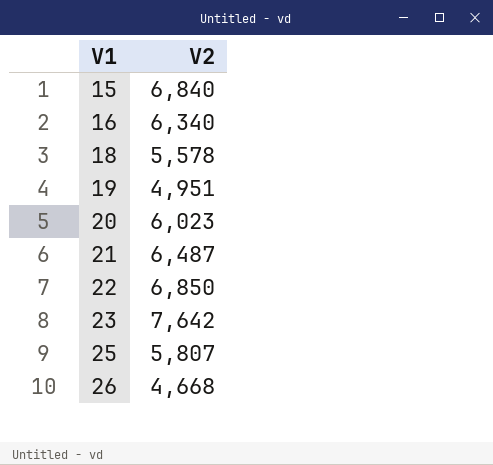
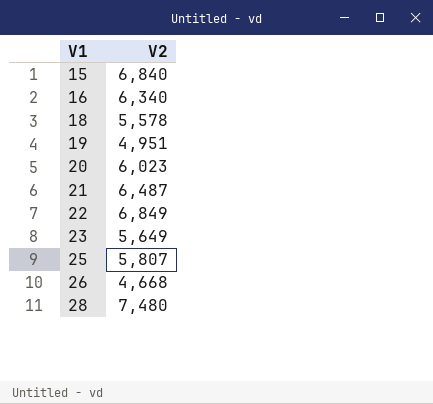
22 | V2: 6,850 -> 6,849
23 | V2: 7,642 -> 5,649
row 28: none -> 7,480

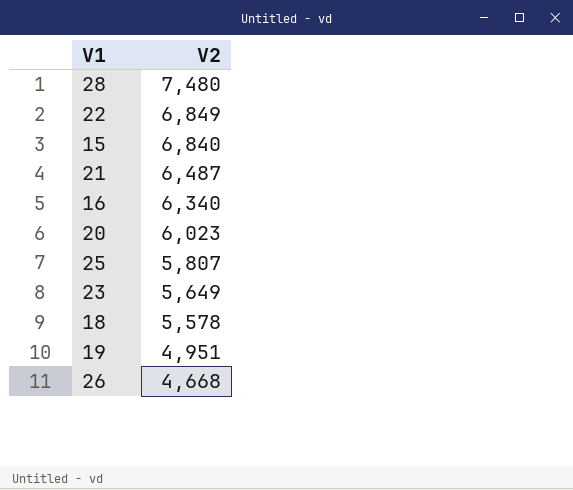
row order: V1 ascending -> V2 descending

